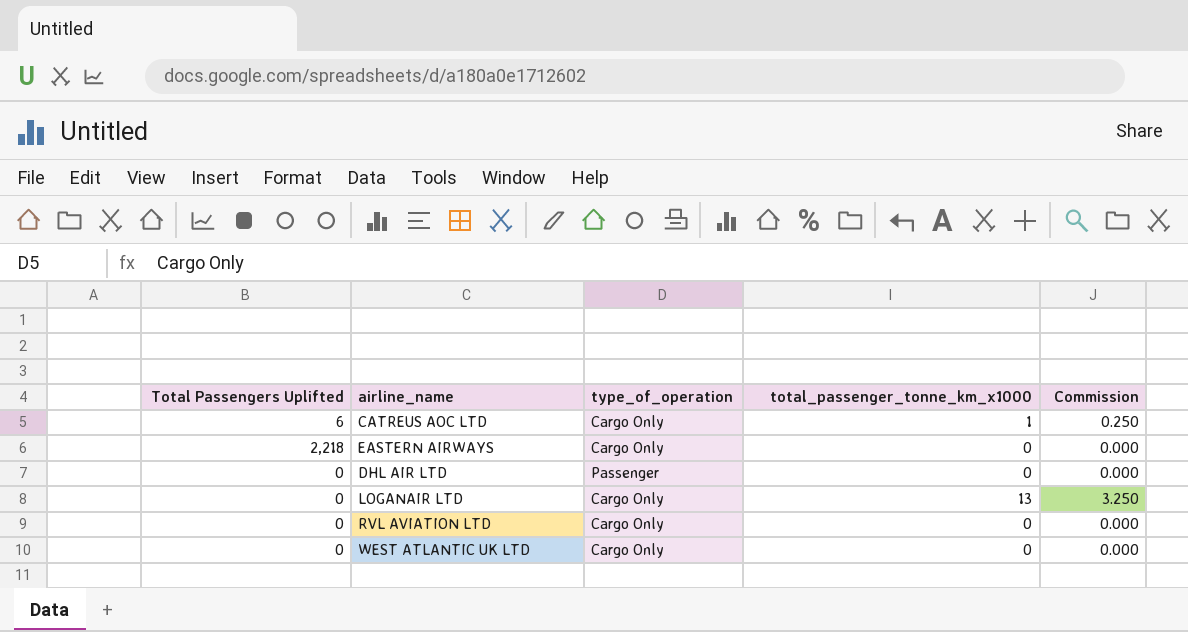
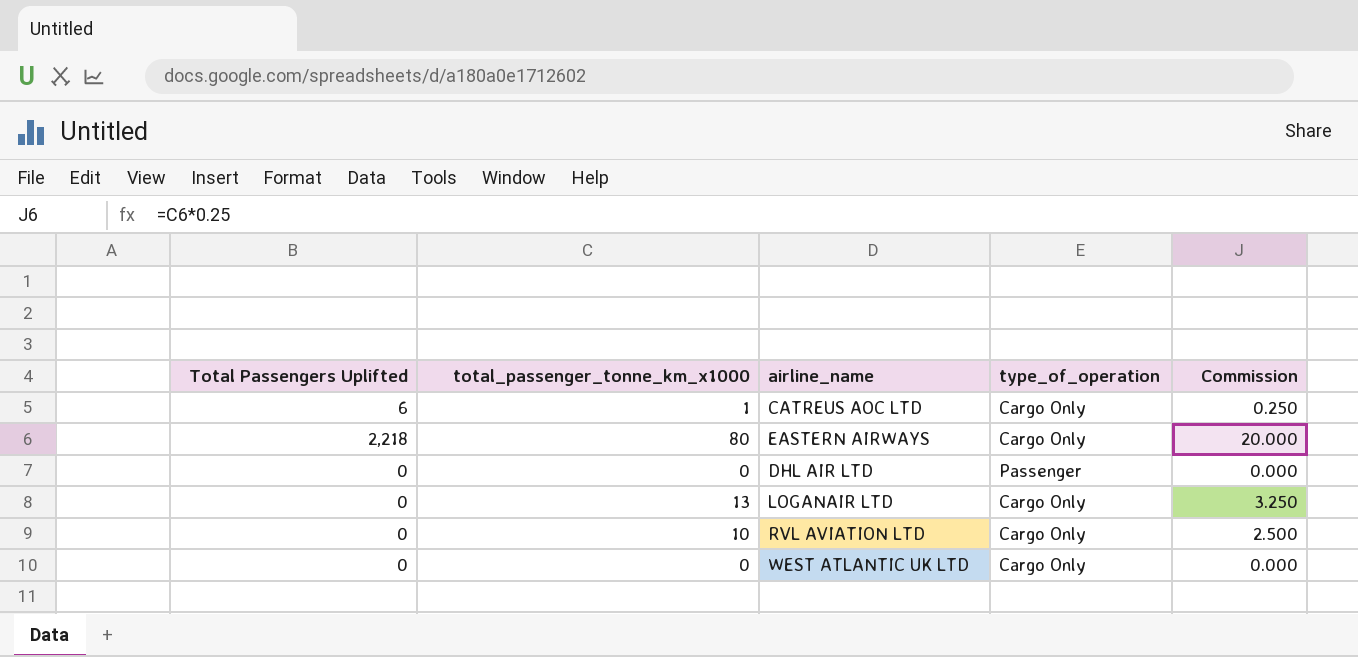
column total_passenger_tonne_km_x1000 | position: 4 -> 2
EASTERN AIRWAYS | total_passenger_tonne_km_x1000: 0 -> 80
EASTERN AIRWAYS | Commission: 0.000 -> 20.000
RVL AVIATION LTD | total_passenger_tonne_km_x1000: 0 -> 10
RVL AVIATION LTD | Commission: 0.000 -> 2.500

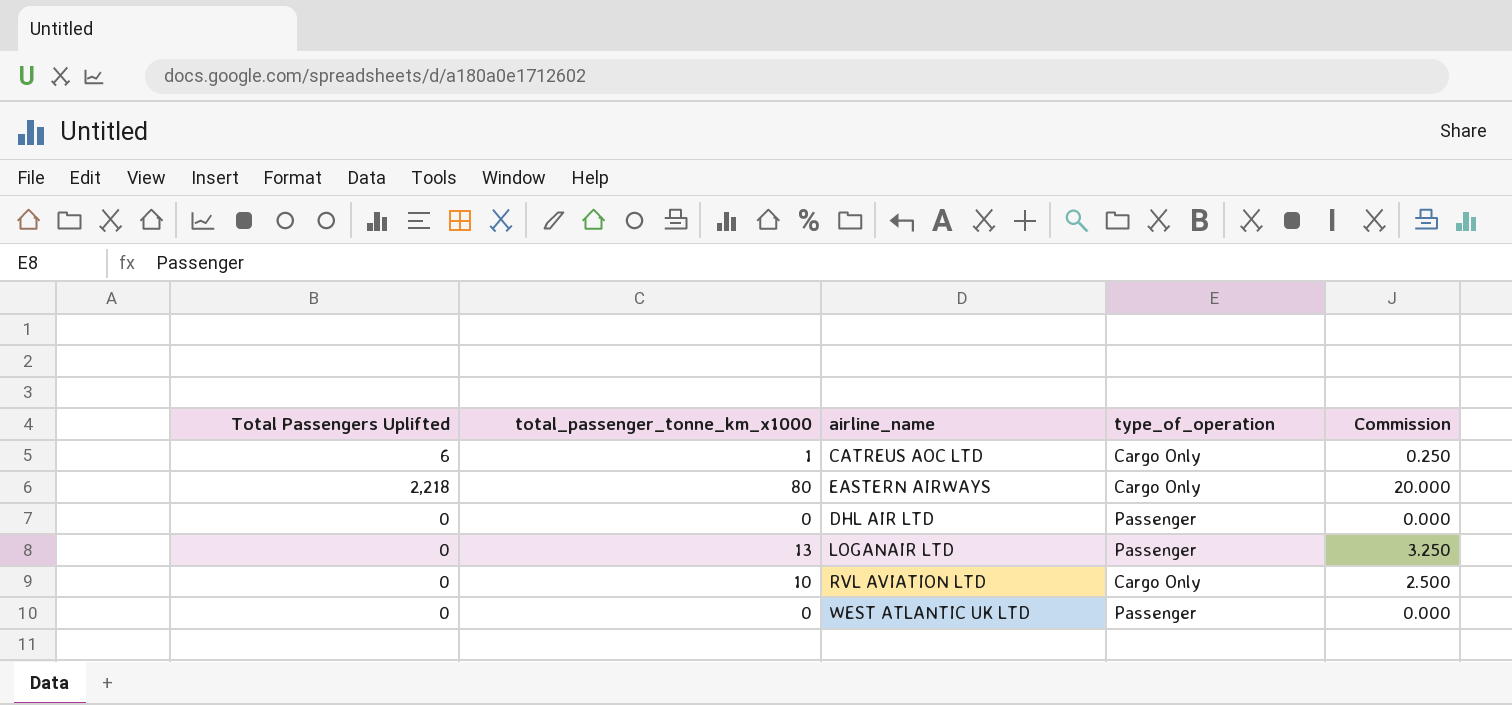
LOGANAIR LTD | type_of_operation: Cargo Only -> Passenger
WEST ATLANTIC UK LTD | type_of_operation: Cargo Only -> Passenger

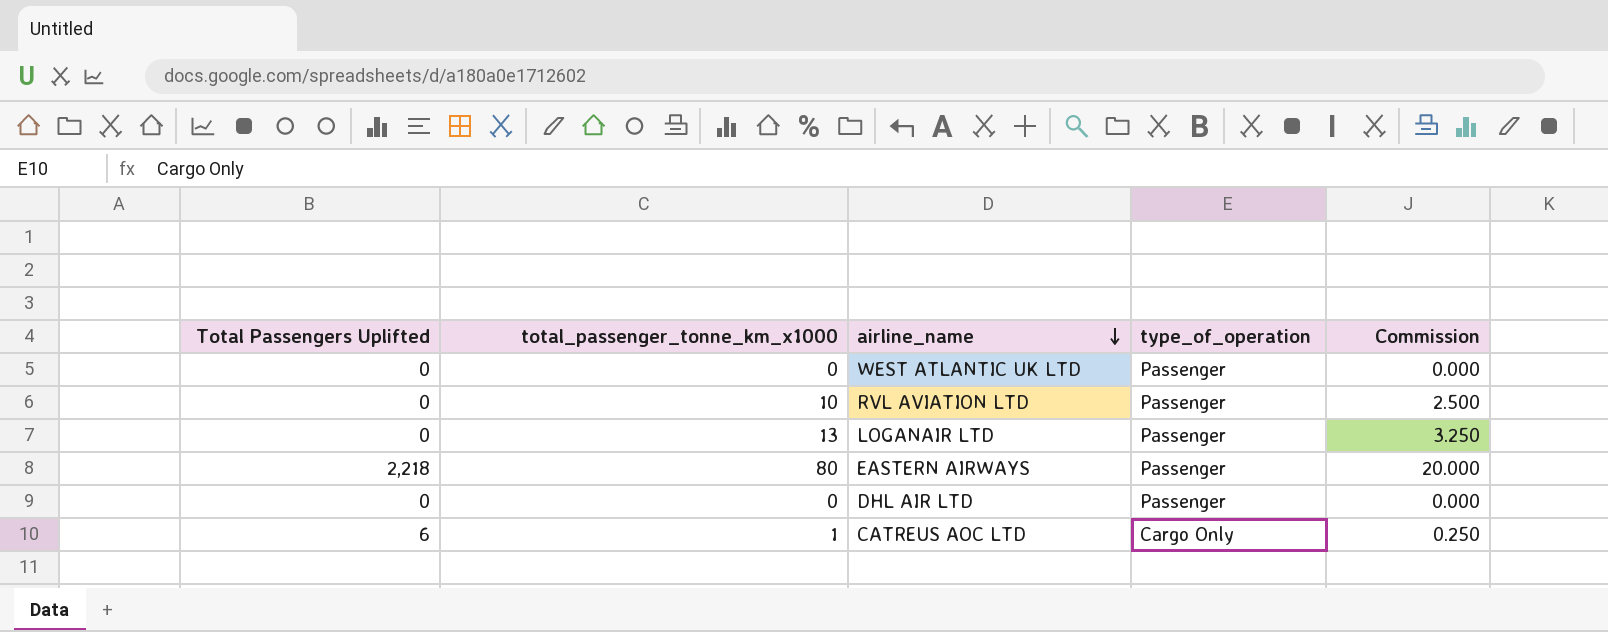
row order: none -> airline_name descending
RVL AVIATION LTD | type_of_operation: Cargo Only -> Passenger
EASTERN AIRWAYS | type_of_operation: Cargo Only -> Passenger

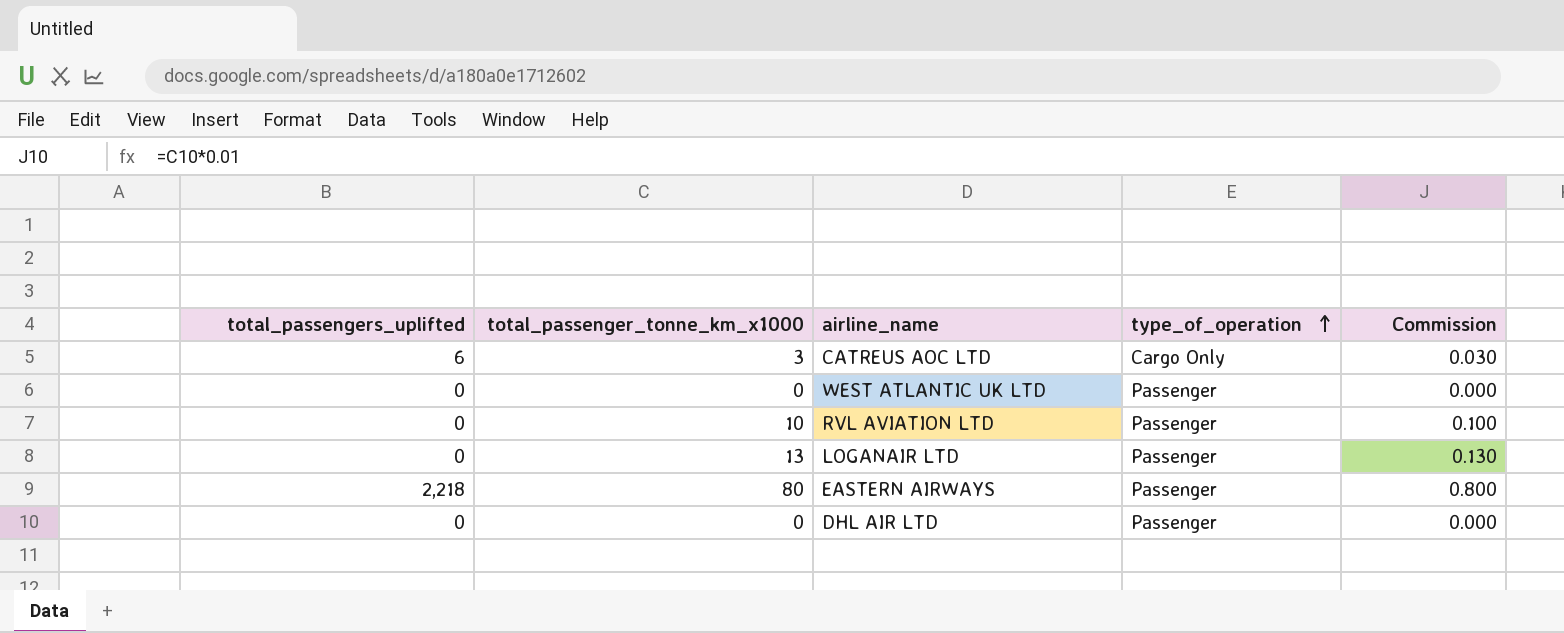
row order: airline_name descending -> type_of_operation ascending
column name: Total Passengers Uplifted -> total_passengers_uplifted
column Commission | formula: [total_passenger_tonne_km_x1000] * 0.25 -> [total_passenger_tonne_km_x1000] * 0.01
CATREUS AOC LTD | total_passenger_tonne_km_x1000: 1 -> 3

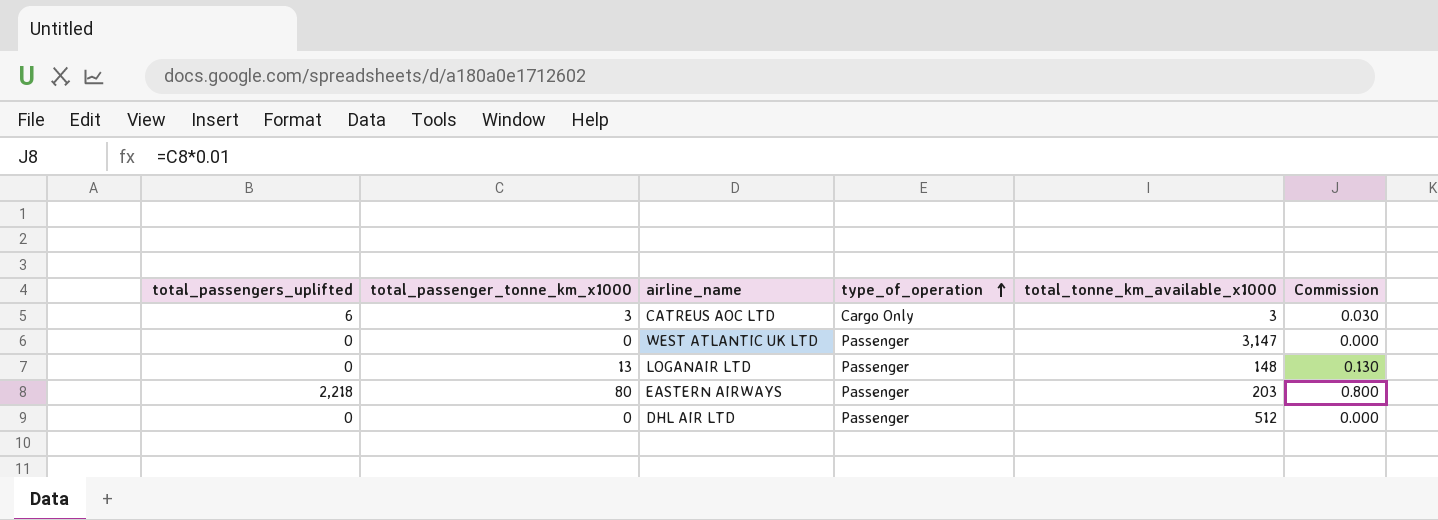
column total_tonne_km_available_x1000 | position: none -> 5
row RVL AVIATION LTD: 0 | 10 | Passenger | 0.100 -> none

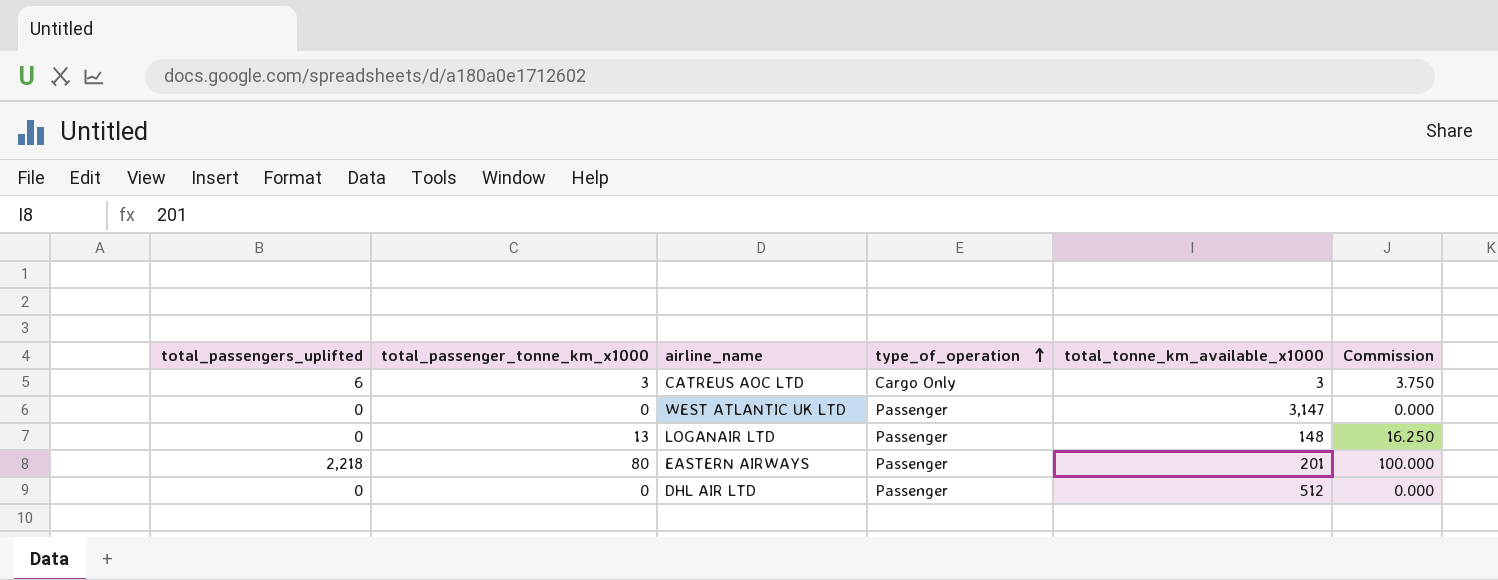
column Commission | formula: [total_passenger_tonne_km_x1000] * 0.01 -> [total_passenger_tonne_km_x1000] * 1.25
EASTERN AIRWAYS | total_tonne_km_available_x1000: 203 -> 201

